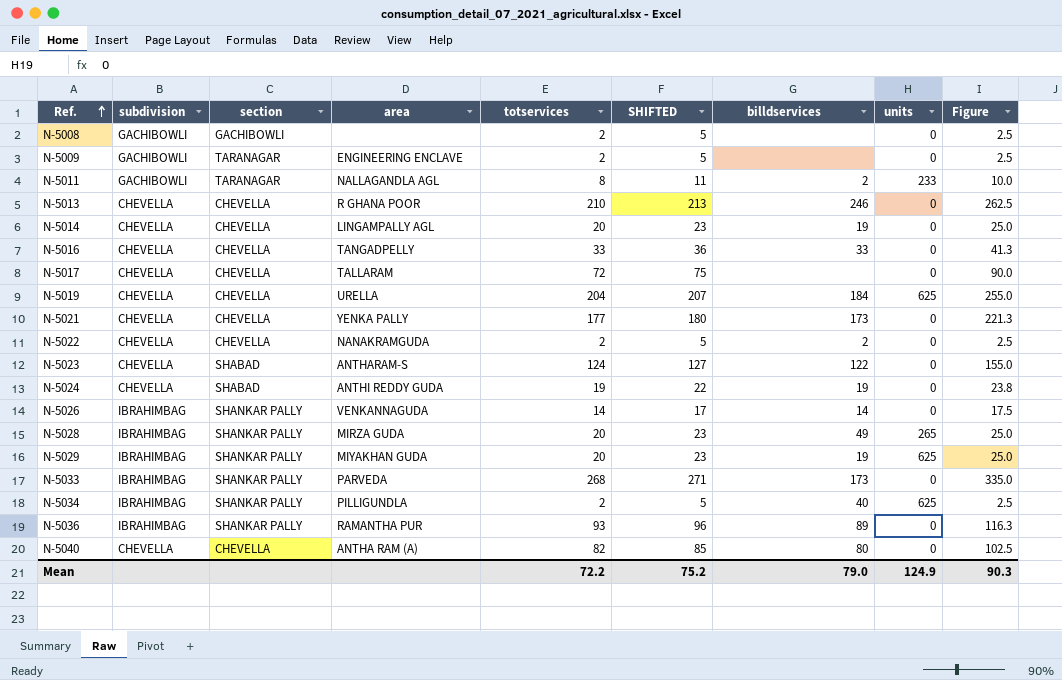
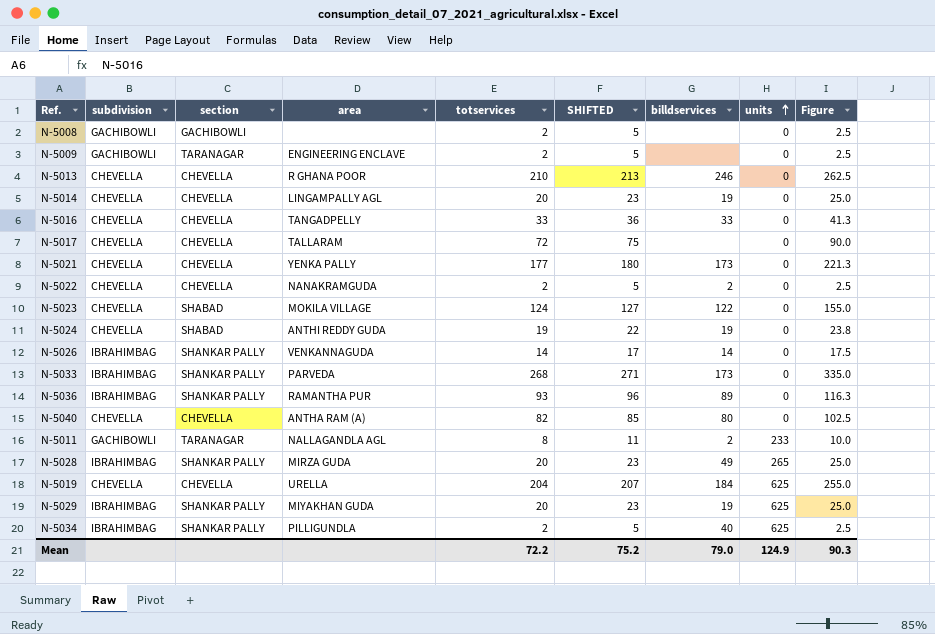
row order: Ref. ascending -> units ascending
N-5023 | area: ANTHARAM-S -> MOKILA VILLAGE

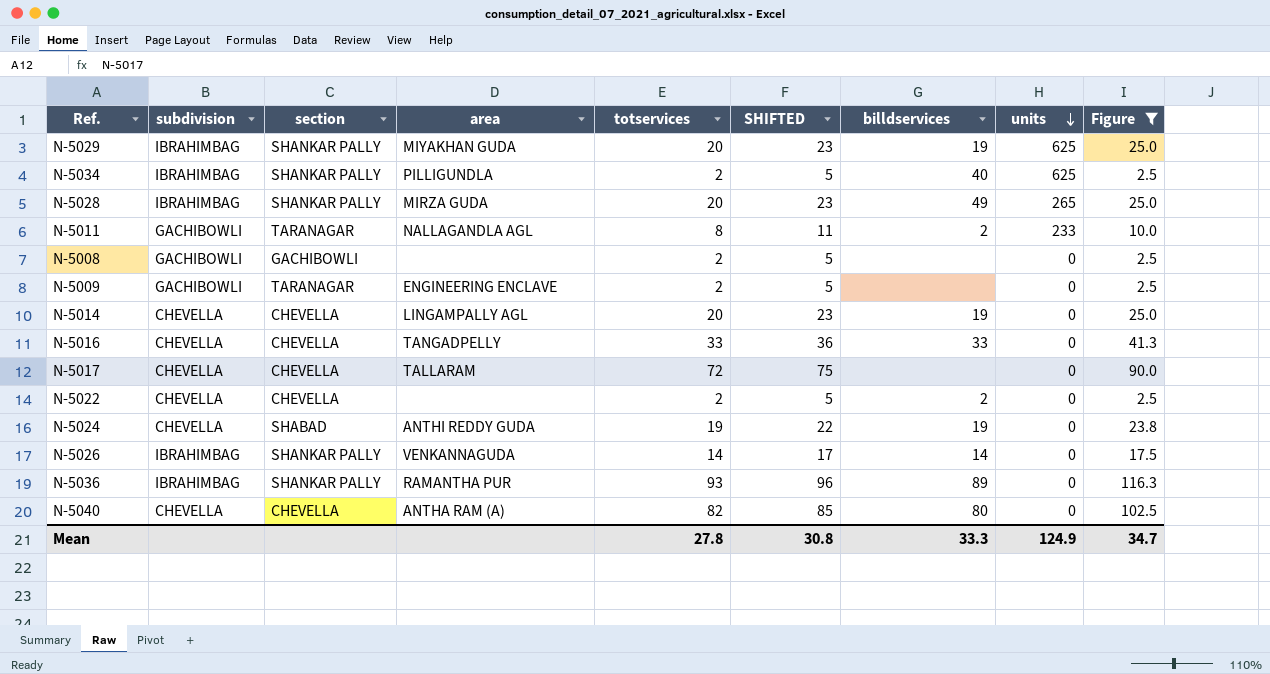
filter: none -> Figure <= 116.3
row order: units ascending -> units descending
N-5022 | area: NANAKRAMGUDA -> none
Mean | totservices: 72.2 -> 27.8
Mean | SHIFTED: 75.2 -> 30.8
Mean | billdservices: 79.0 -> 33.3
Mean | Figure: 90.3 -> 34.7

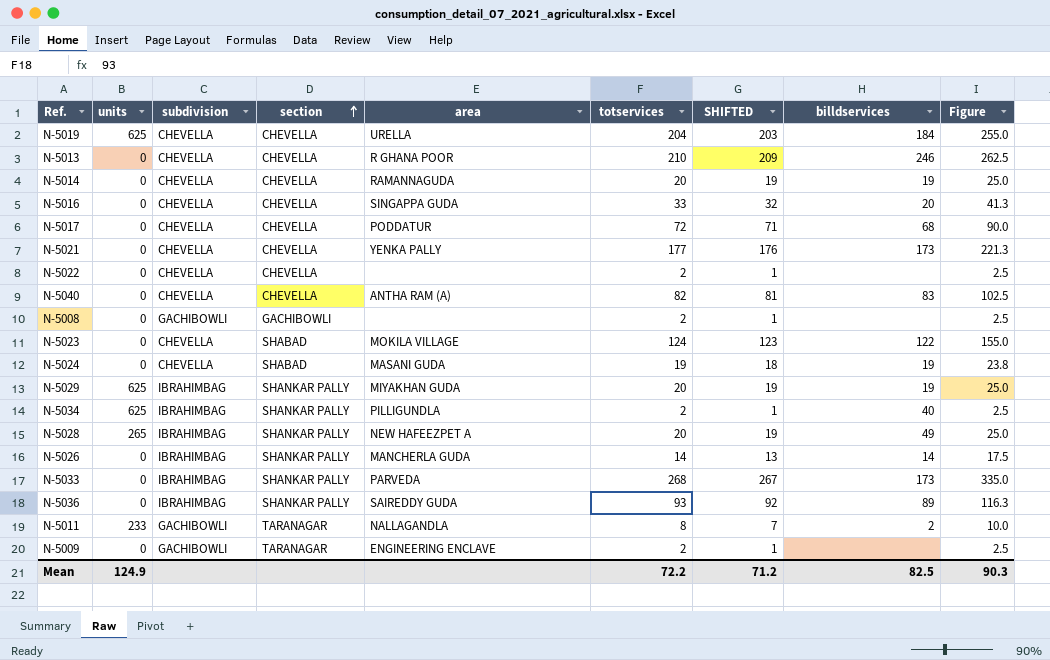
filter: Figure <= 116.3 -> none
row order: units descending -> section ascending
column units | position: 8 -> 2
column SHIFTED | formula: [totservices] + 3 -> [totservices] - 1
N-5014 | area: LINGAMPALLY AGL -> RAMANNAGUDA
N-5016 | area: TANGADPELLY -> SINGAPPA GUDA
N-5016 | billdservices: 33 -> 20
N-5017 | area: TALLARAM -> PODDATUR
N-5017 | billdservices: none -> 68
N-5022 | billdservices: 2 -> none
N-5040 | billdservices: 80 -> 83
N-5024 | area: ANTHI REDDY GUDA -> MASANI GUDA
N-5028 | area: MIRZA GUDA -> NEW HAFEEZPET A
N-5026 | area: VENKANNAGUDA -> MANCHERLA GUDA
N-5036 | area: RAMANTHA PUR -> SAIREDDY GUDA
N-5011 | area: NALLAGANDLA AGL -> NALLAGANDLA
Mean | totservices: 27.8 -> 72.2
Mean | SHIFTED: 30.8 -> 71.2
Mean | billdservices: 33.3 -> 82.5
Mean | Figure: 34.7 -> 90.3

